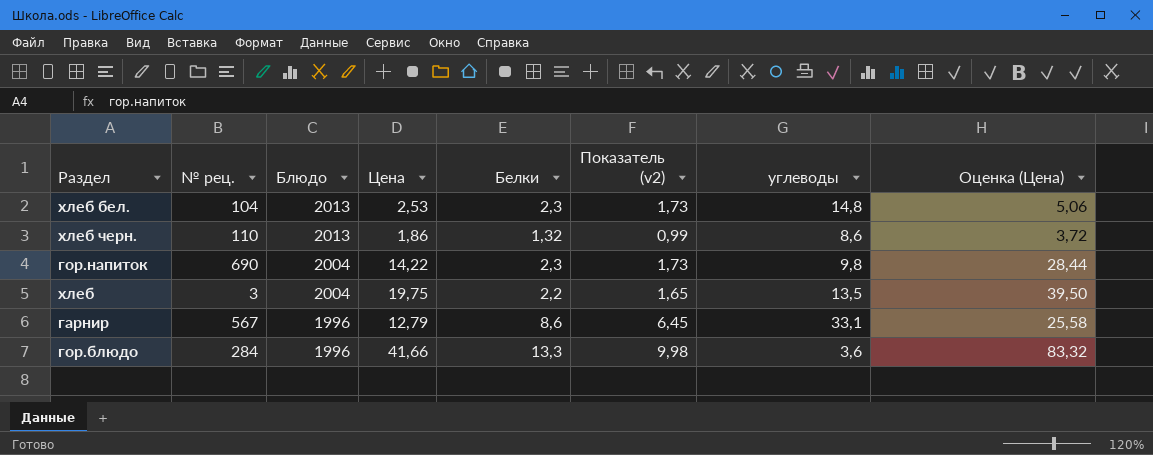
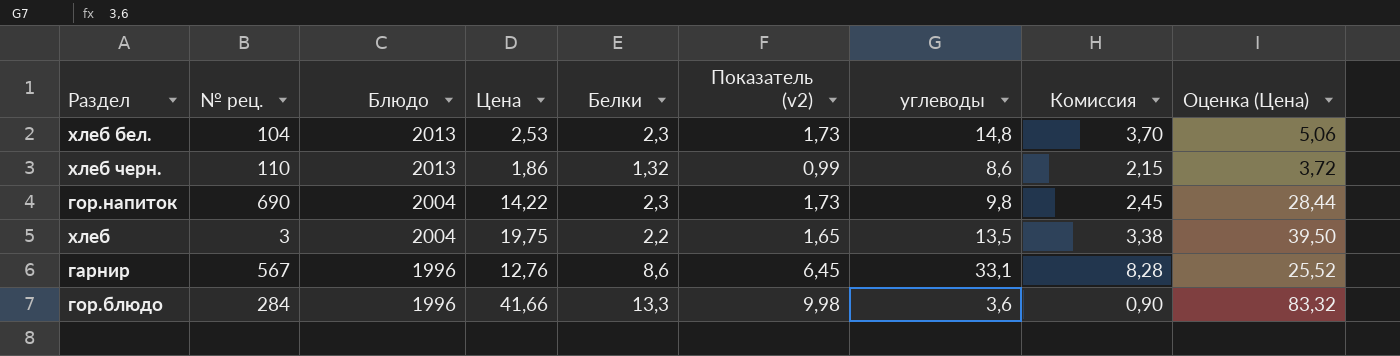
column Комиссия | formula: none -> [углеводы] * 0,25
гарнир | Цена: 12,79 -> 12,76
гарнир | Оценка (Цена): 25,58 -> 25,52

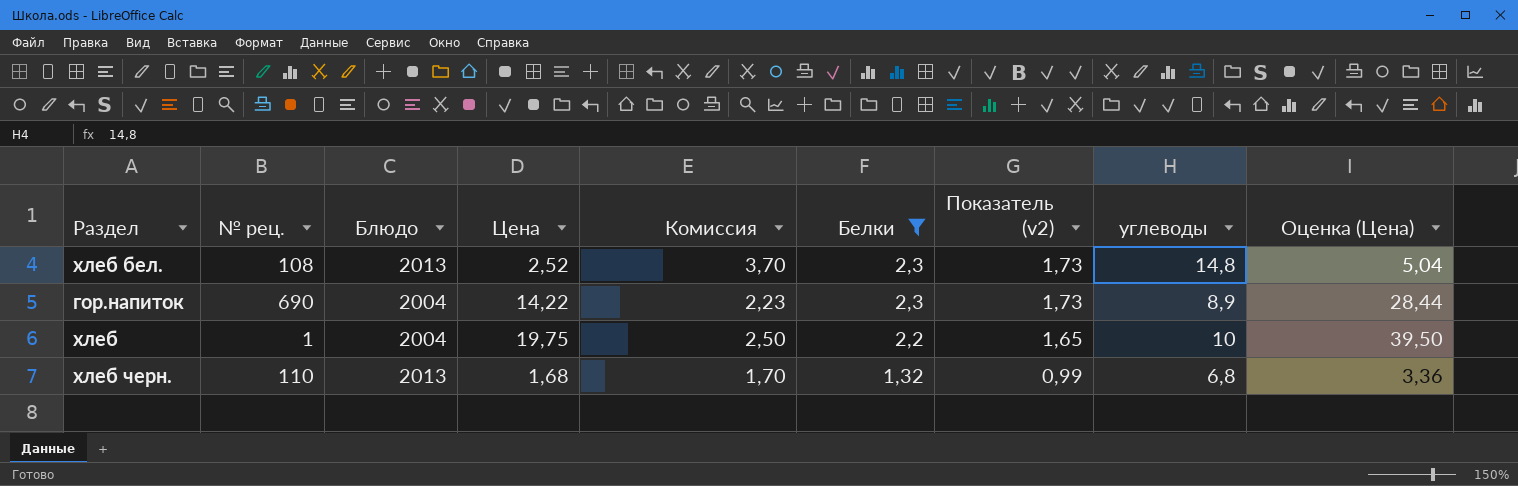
filter: none -> Белки <= 2,3
row order: Блюдо descending -> Белки descending
column Комиссия | position: 8 -> 5
хлеб бел. | № рец.: 104 -> 108
хлеб бел. | Цена: 2,53 -> 2,52
хлеб бел. | Оценка (Цена): 5,06 -> 5,04
гор.напиток | Комиссия: 2,45 -> 2,23
гор.напиток | углеводы: 9,8 -> 8,9
хлеб | № рец.: 3 -> 1
хлеб | Комиссия: 3,38 -> 2,50
хлеб | углеводы: 13,5 -> 10
хлеб черн. | Цена: 1,86 -> 1,68
хлеб черн. | Комиссия: 2,15 -> 1,70
хлеб черн. | углеводы: 8,6 -> 6,8
хлеб черн. | Оценка (Цена): 3,72 -> 3,36

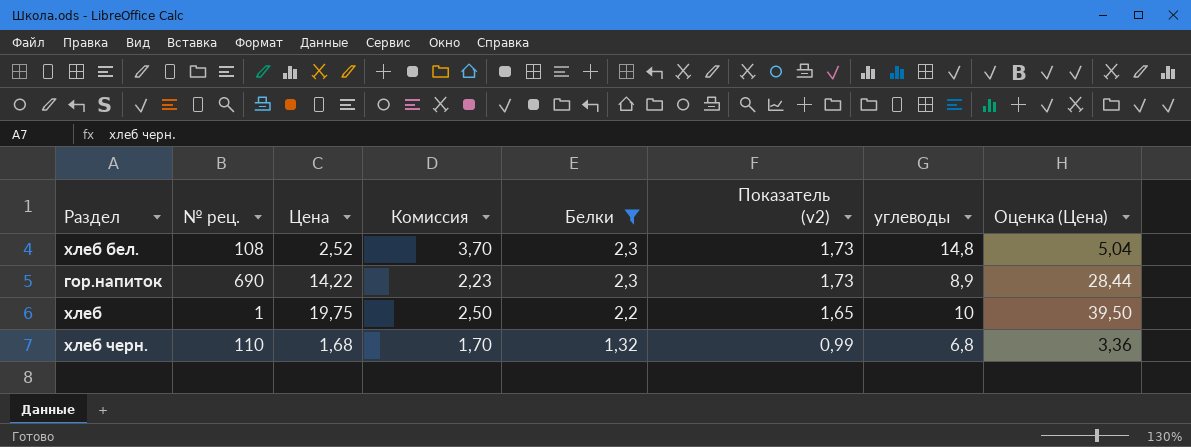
column Блюдо | position: 3 -> none

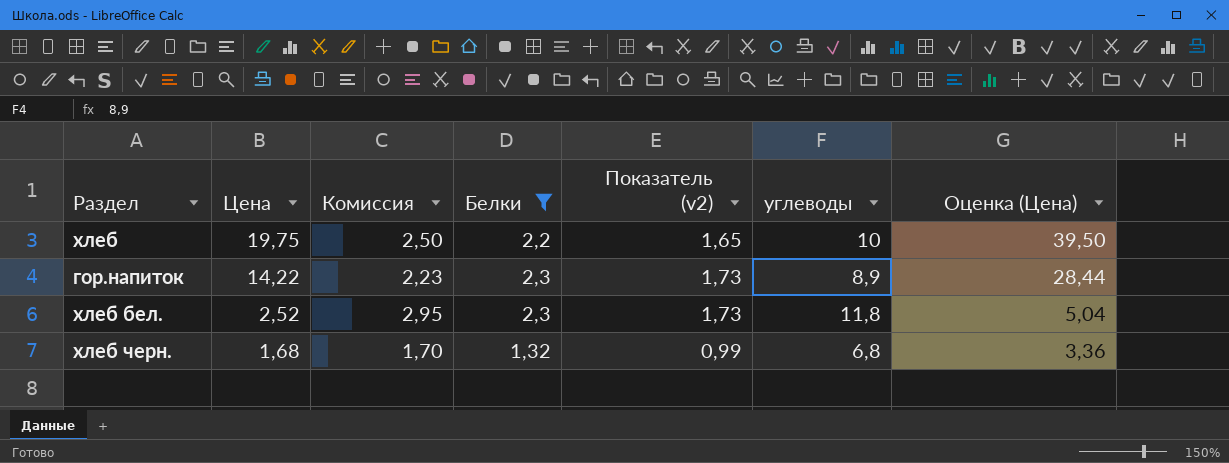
row order: Белки descending -> Цена descending
column № рец. | position: 2 -> none
хлеб бел. | Комиссия: 3,70 -> 2,95
хлеб бел. | углеводы: 14,8 -> 11,8

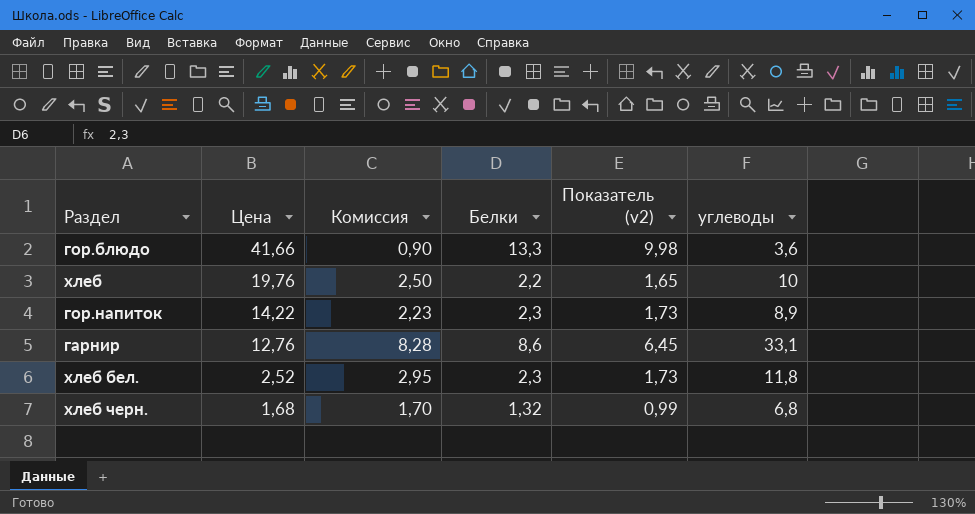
filter: Белки <= 2,3 -> none
column Оценка (Цена) | formula: [Цена] * 2 -> none
хлеб | Цена: 19,75 -> 19,76

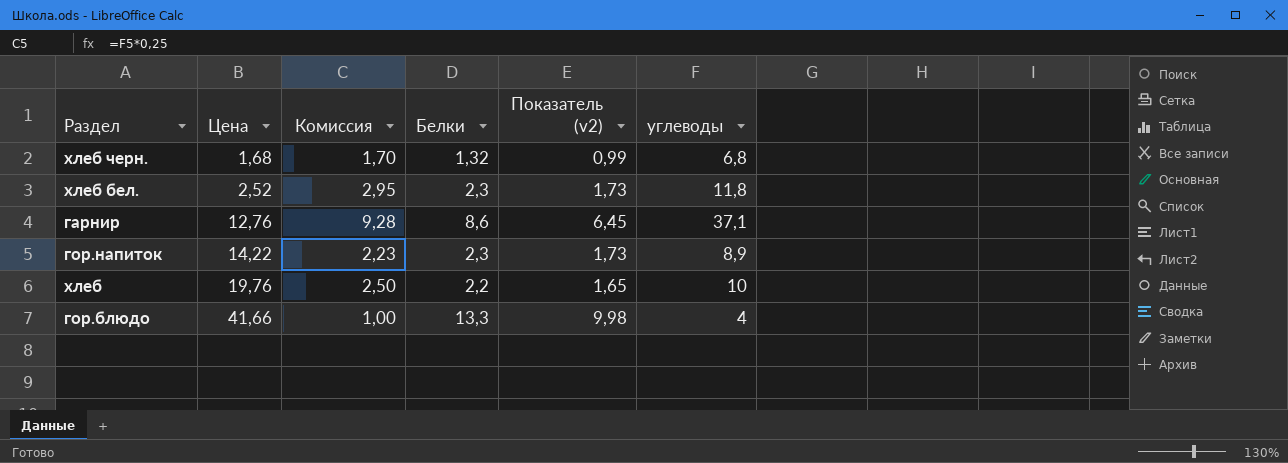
row order: Цена descending -> Цена ascending
гарнир | Комиссия: 8,28 -> 9,28
гарнир | углеводы: 33,1 -> 37,1
гор.блюдо | Комиссия: 0,90 -> 1,00
гор.блюдо | углеводы: 3,6 -> 4

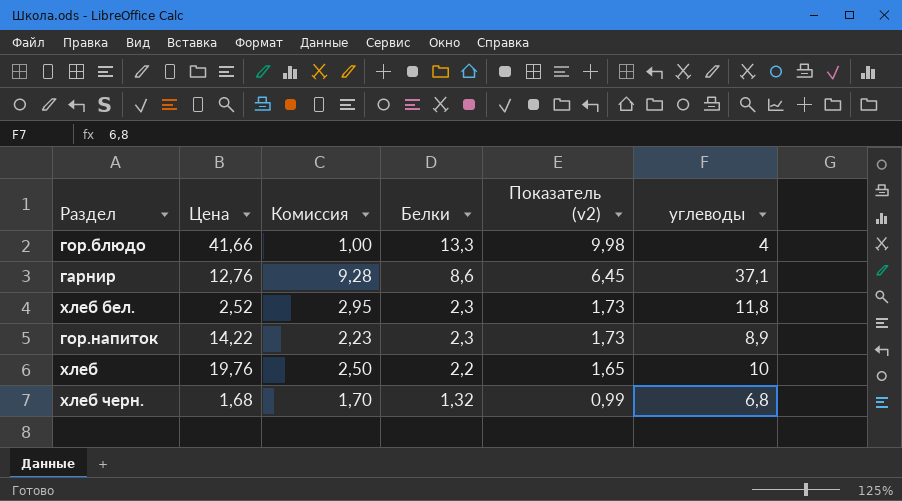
row order: Цена ascending -> Белки descending

